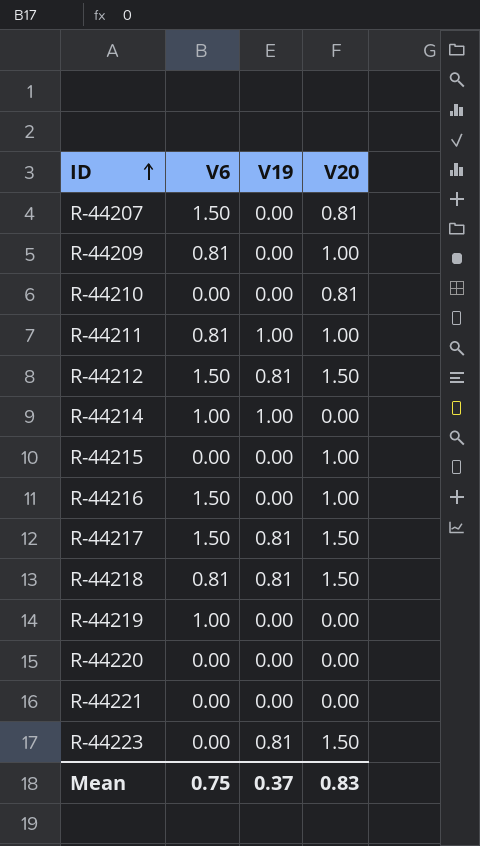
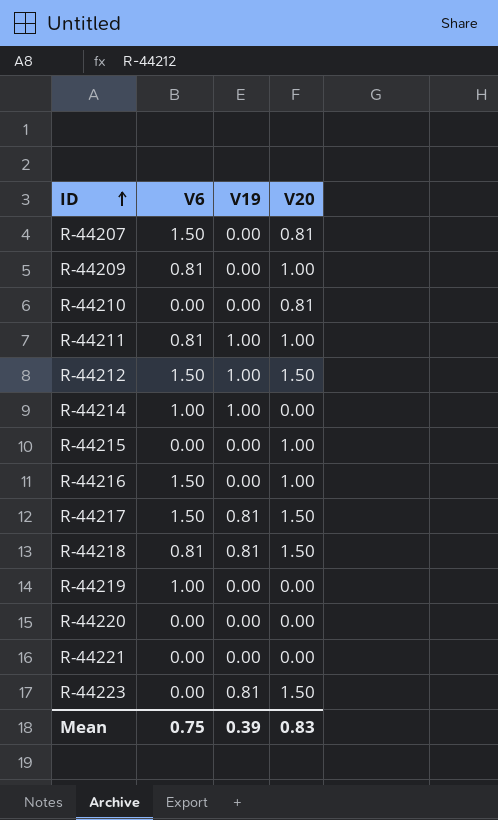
R-44212 | V19: 0.81 -> 1.00
Mean | V19: 0.37 -> 0.39

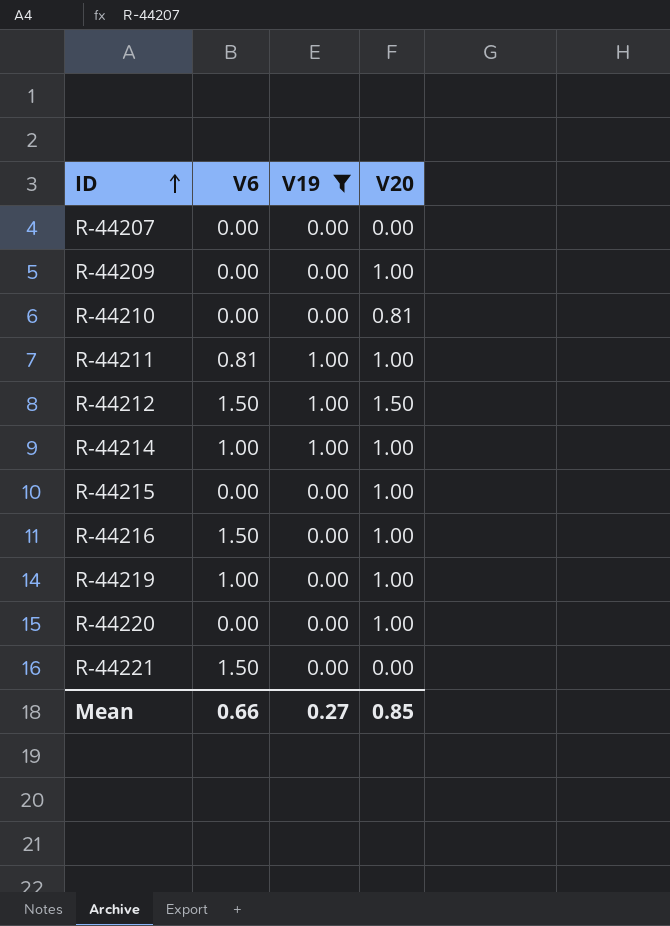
filter: none -> V19 != 0.81
R-44207 | V6: 1.50 -> 0.00
R-44207 | V20: 0.81 -> 0.00
R-44209 | V6: 0.81 -> 0.00
R-44214 | V20: 0.00 -> 1.00
R-44219 | V20: 0.00 -> 1.00
R-44220 | V20: 0.00 -> 1.00
R-44221 | V6: 0.00 -> 1.50
Mean | V6: 0.75 -> 0.66
Mean | V19: 0.39 -> 0.27
Mean | V20: 0.83 -> 0.85

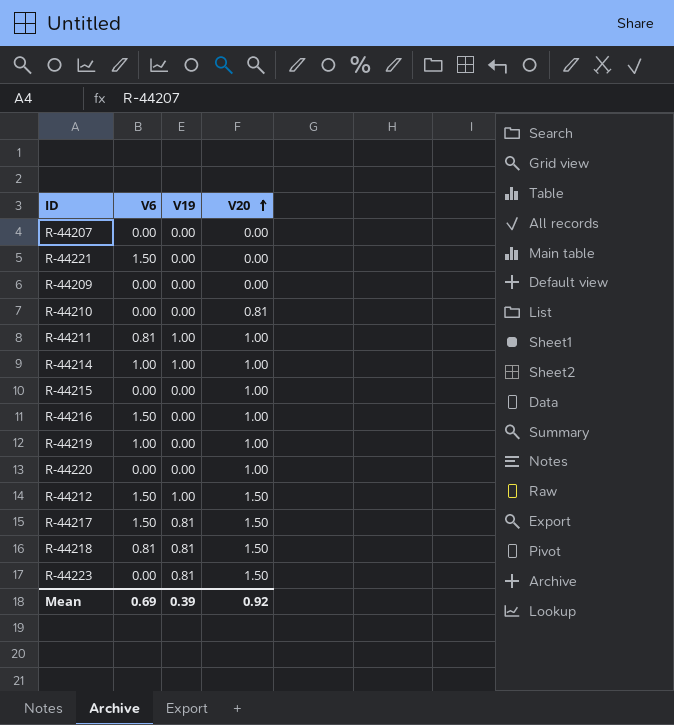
filter: V19 != 0.81 -> none
row order: ID ascending -> V20 ascending
R-44209 | V20: 1.00 -> 0.00
Mean | V6: 0.66 -> 0.69
Mean | V19: 0.27 -> 0.39
Mean | V20: 0.85 -> 0.92

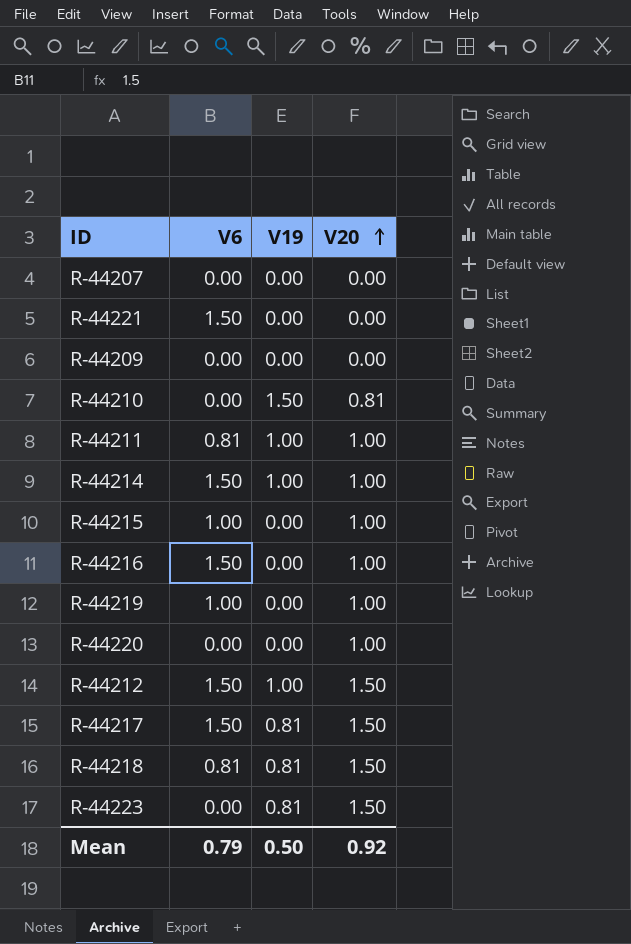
R-44210 | V19: 0.00 -> 1.50
R-44214 | V6: 1.00 -> 1.50
R-44215 | V6: 0.00 -> 1.00
Mean | V6: 0.69 -> 0.79
Mean | V19: 0.39 -> 0.50

